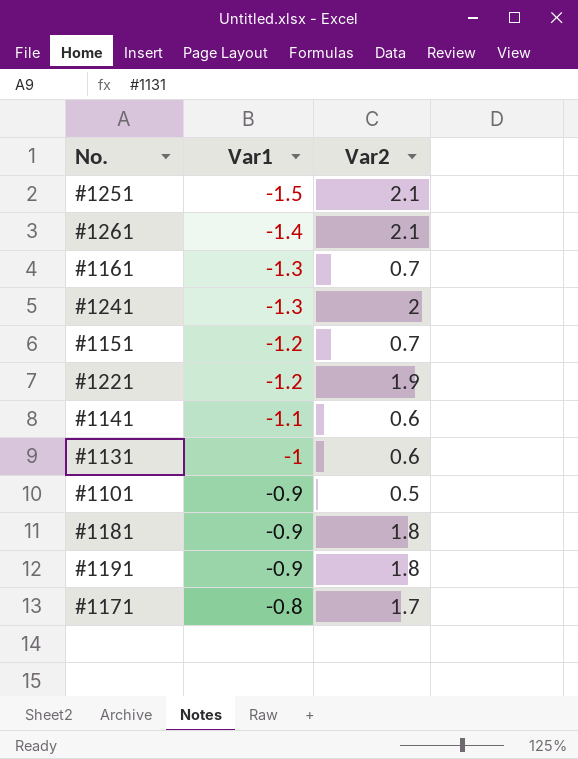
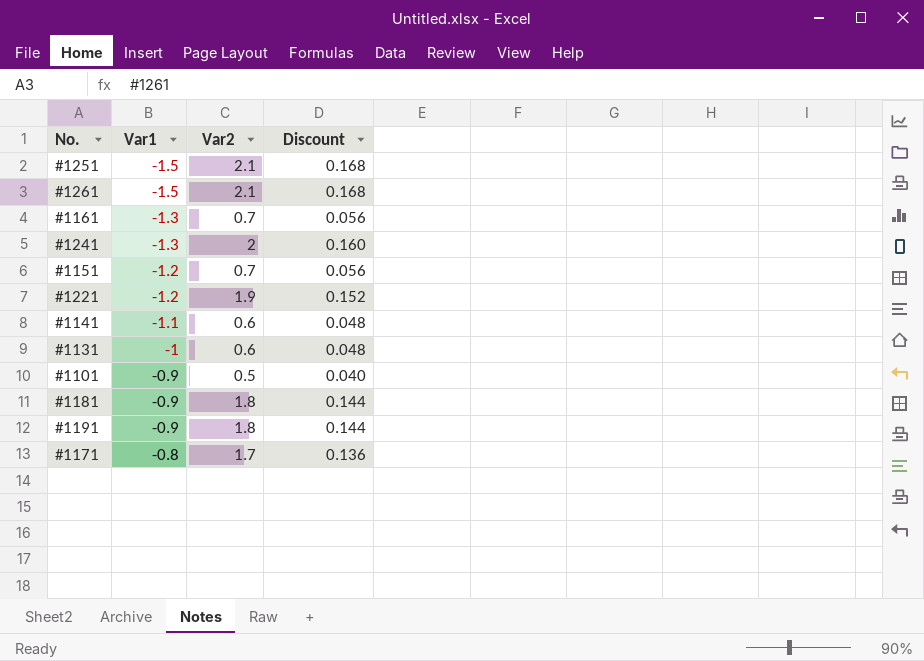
column Discount | formula: none -> [Var2] * 0.08
#1261 | Var1: -1.4 -> -1.5

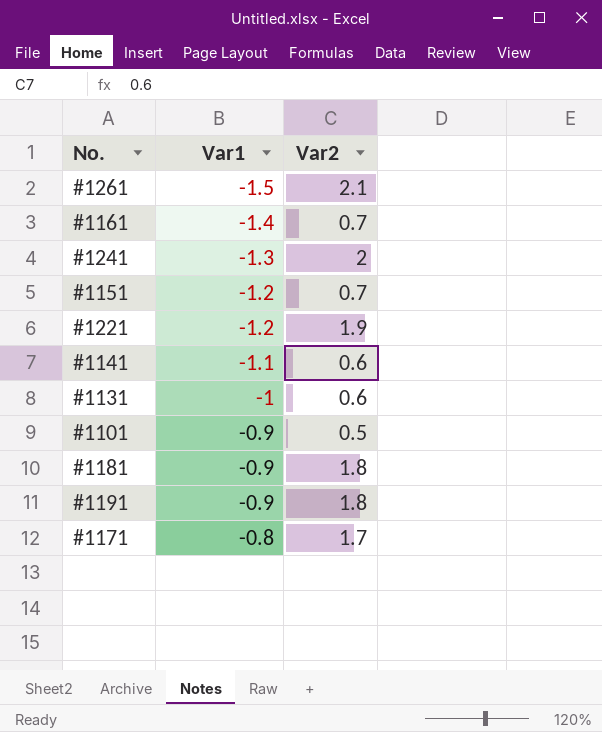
column Discount | formula: [Var2] * 0.08 -> none
row #1251: -1.5 | 2.1 | 0.168 -> none
#1161 | Var1: -1.3 -> -1.4

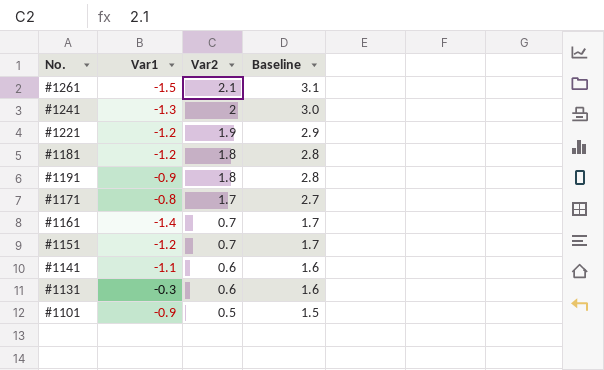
row order: Var1 ascending -> Var2 descending
column Baseline | formula: none -> [Var2] + 1
#1181 | Var1: -0.9 -> -1.2
#1131 | Var1: -1 -> -0.3

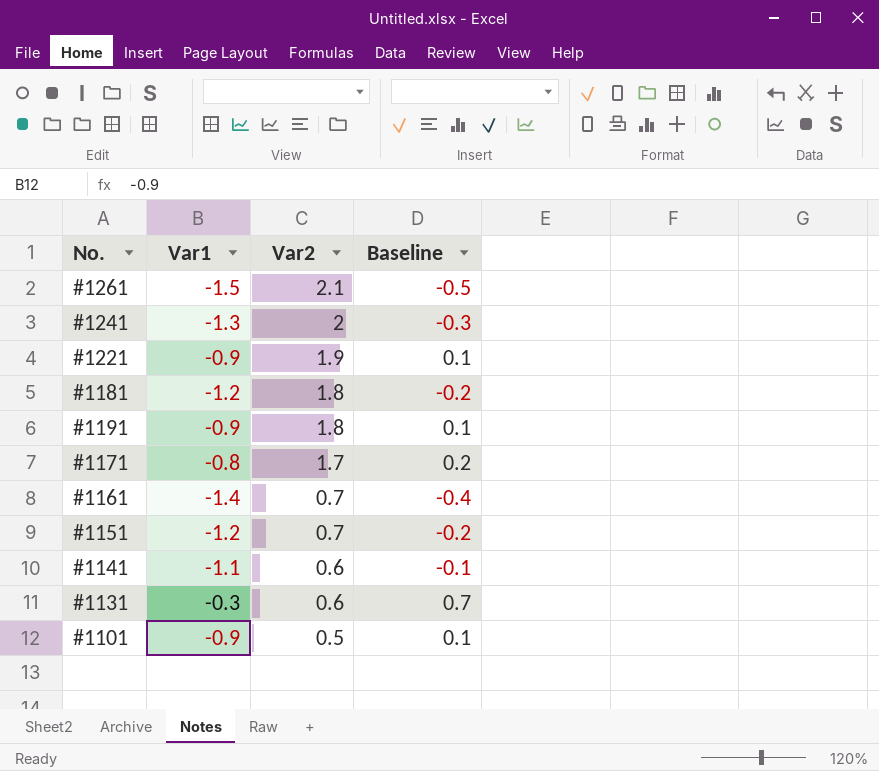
column Baseline | formula: [Var2] + 1 -> [Var1] + 1
#1221 | Var1: -1.2 -> -0.9

